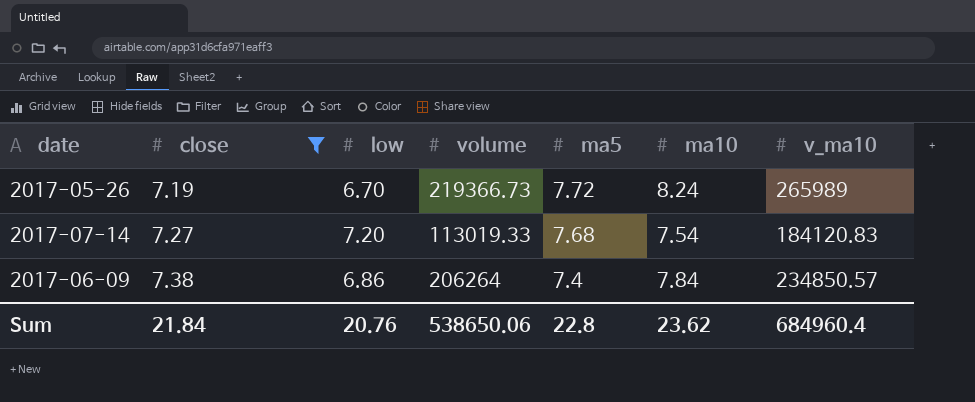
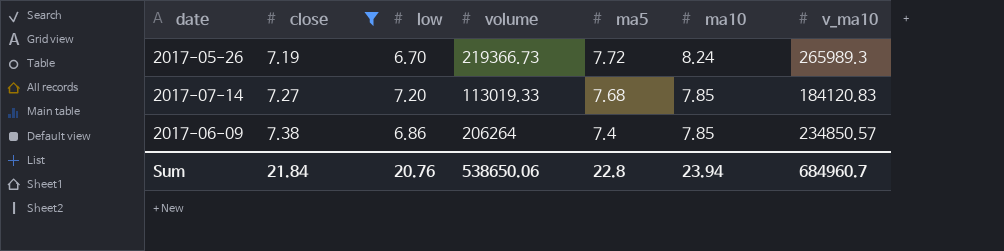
2017-05-26 | v_ma10: 265989 -> 265989.3
2017-07-14 | ma10: 7.54 -> 7.85
2017-06-09 | ma10: 7.84 -> 7.85
Sum | ma10: 23.62 -> 23.94
Sum | v_ma10: 684960.4 -> 684960.7

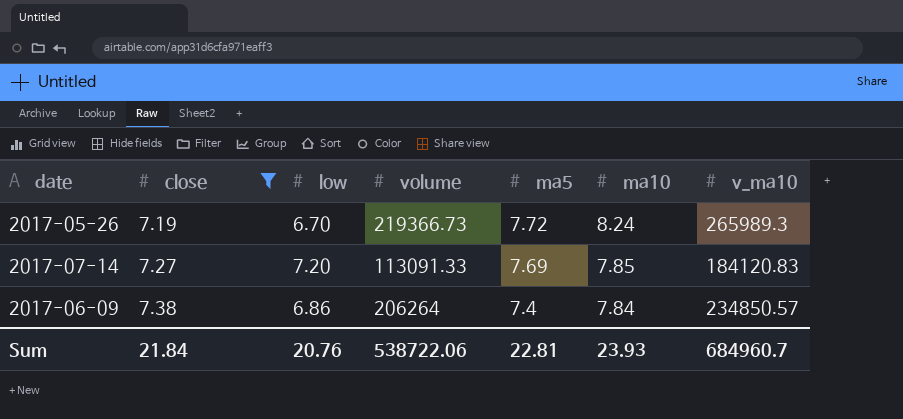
2017-07-14 | volume: 113019.33 -> 113091.33
2017-07-14 | ma5: 7.68 -> 7.69
2017-06-09 | ma10: 7.85 -> 7.84
Sum | volume: 538650.06 -> 538722.06
Sum | ma5: 22.8 -> 22.81
Sum | ma10: 23.94 -> 23.93

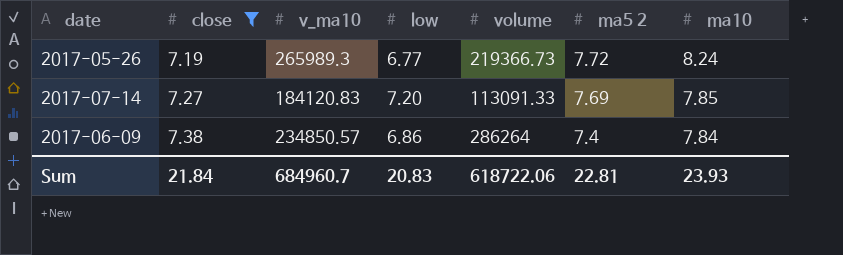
column v_ma10 | position: 7 -> 3
column name: ma5 -> ma5 2
2017-05-26 | low: 6.70 -> 6.77
2017-06-09 | volume: 206264 -> 286264
Sum | low: 20.76 -> 20.83
Sum | volume: 538722.06 -> 618722.06

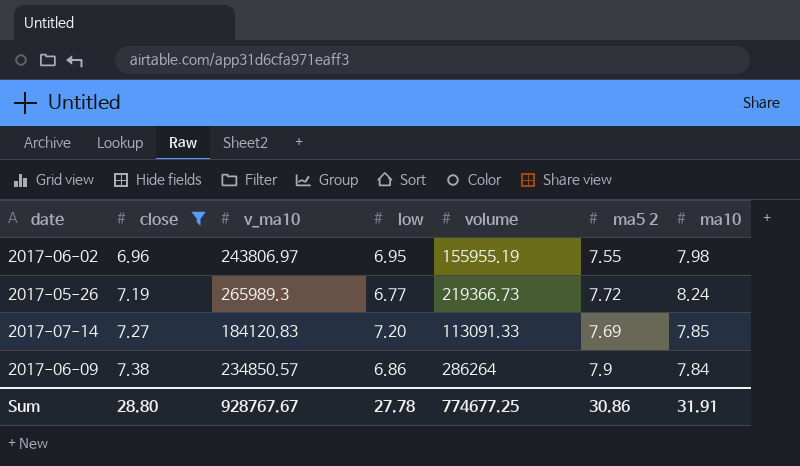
row 2017-06-02: none -> 6.96 | 243806.97 | 6.95 | 155955.19 | 7.55 | 7.98
2017-06-09 | ma5 2: 7.4 -> 7.9
Sum | close: 21.84 -> 28.80
Sum | v_ma10: 684960.7 -> 928767.67
Sum | low: 20.83 -> 27.78
Sum | volume: 618722.06 -> 774677.25
Sum | ma5 2: 22.81 -> 30.86
Sum | ma10: 23.93 -> 31.91

